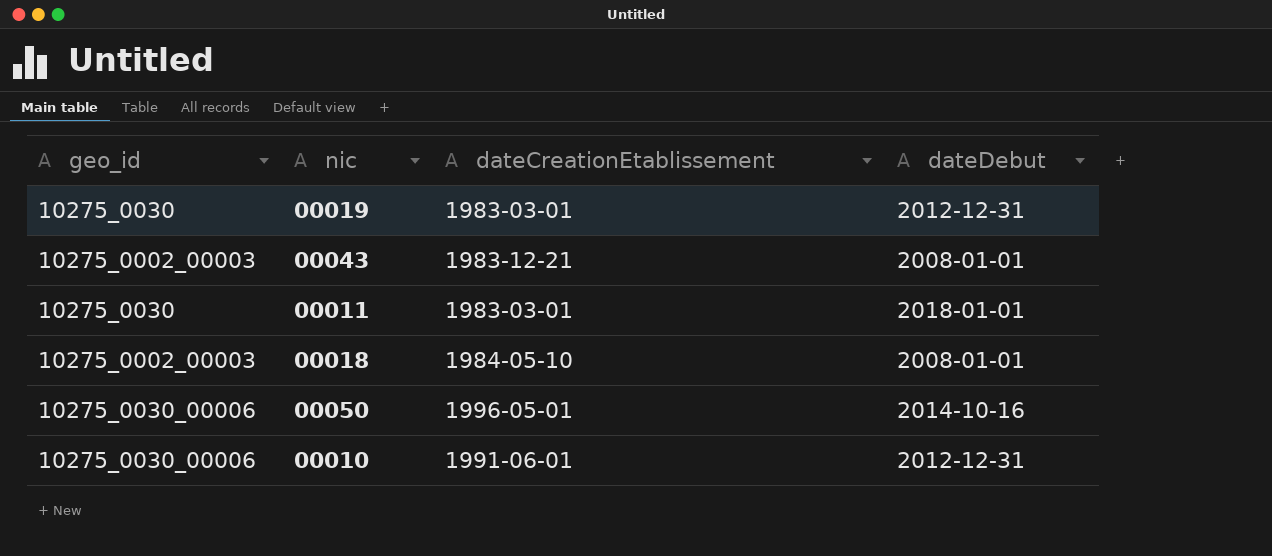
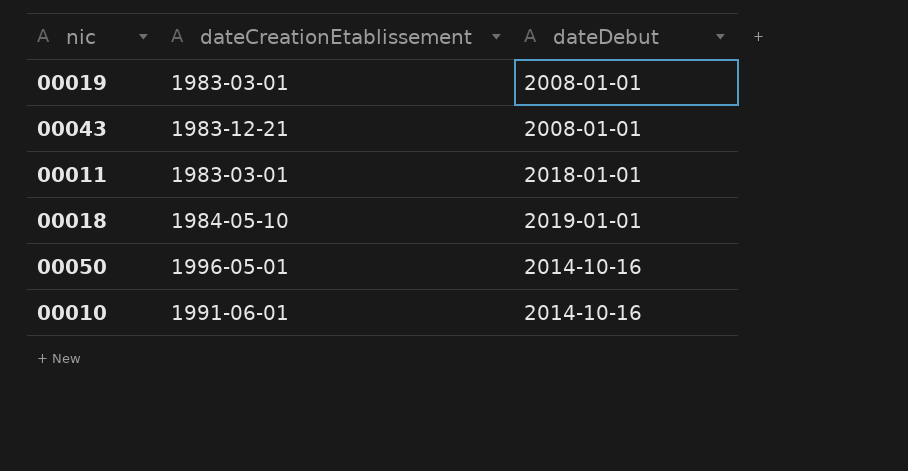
column geo_id | position: 1 -> none
00019 | dateDebut: 2012-12-31 -> 2008-01-01
00018 | dateDebut: 2008-01-01 -> 2019-01-01
00010 | dateDebut: 2012-12-31 -> 2014-10-16

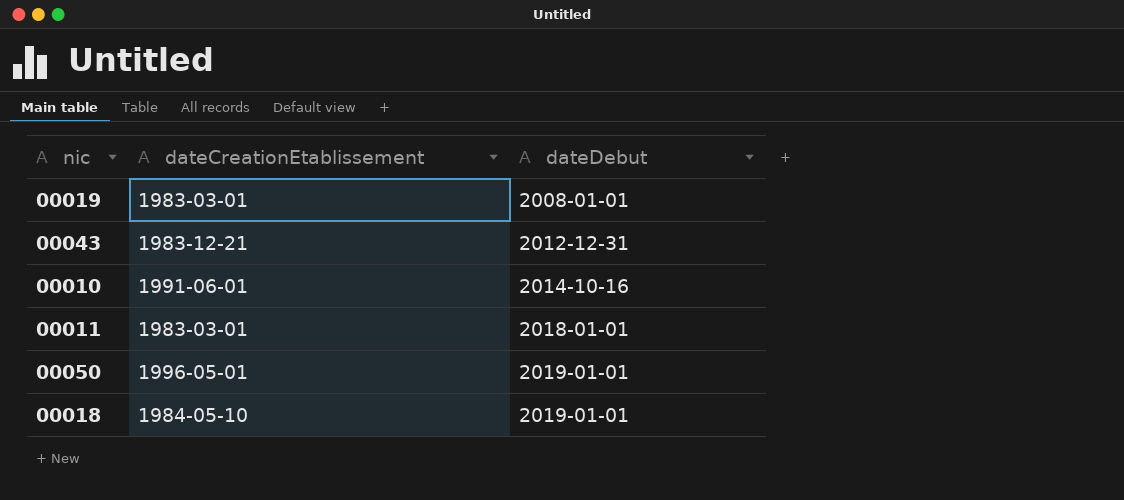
row order: none -> dateDebut ascending
00043 | dateDebut: 2008-01-01 -> 2012-12-31
00050 | dateDebut: 2014-10-16 -> 2019-01-01

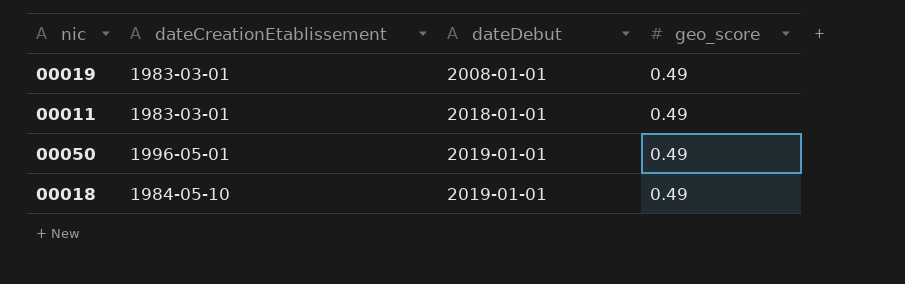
column geo_score | position: none -> 4
row 00043: 1983-12-21 | 2012-12-31 -> none
row 00010: 1991-06-01 | 2014-10-16 -> none

